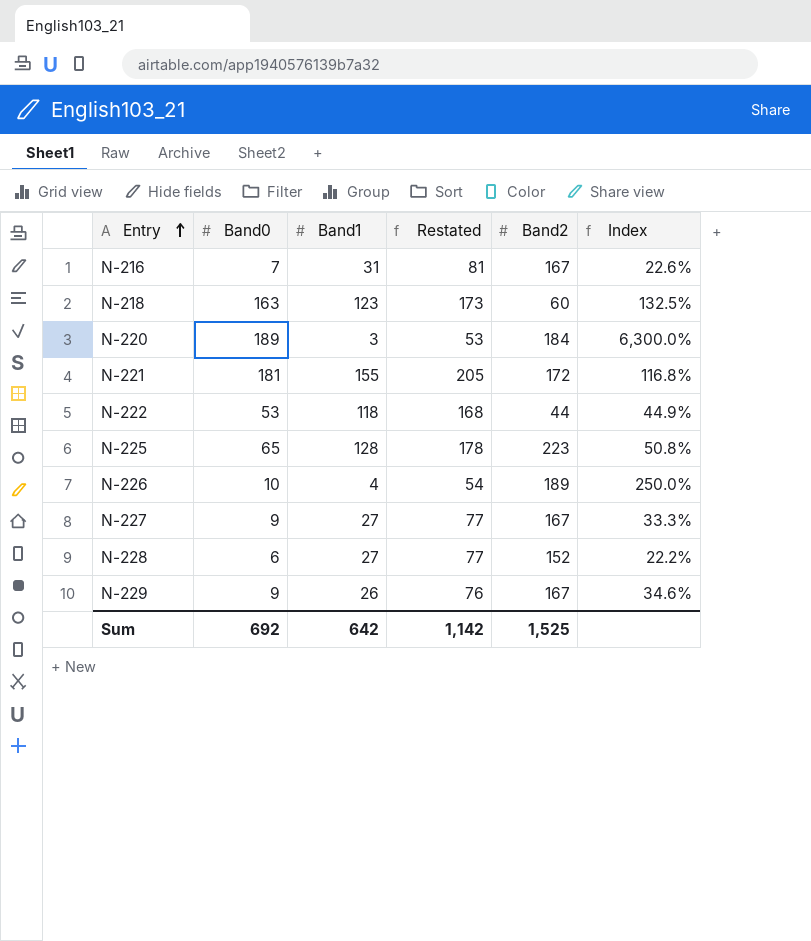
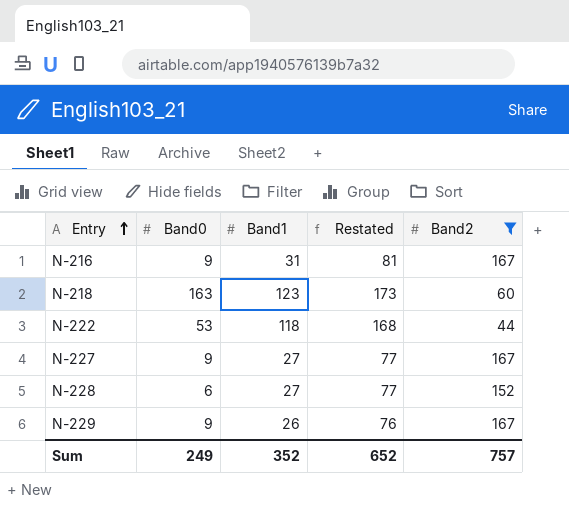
filter: none -> Band2 <= 167
column Index | formula: [Band0] / [Band1] -> none
N-216 | Band0: 7 -> 9
Sum | Band0: 692 -> 249
Sum | Band1: 642 -> 352
Sum | Restated: 1,142 -> 652
Sum | Band2: 1,525 -> 757

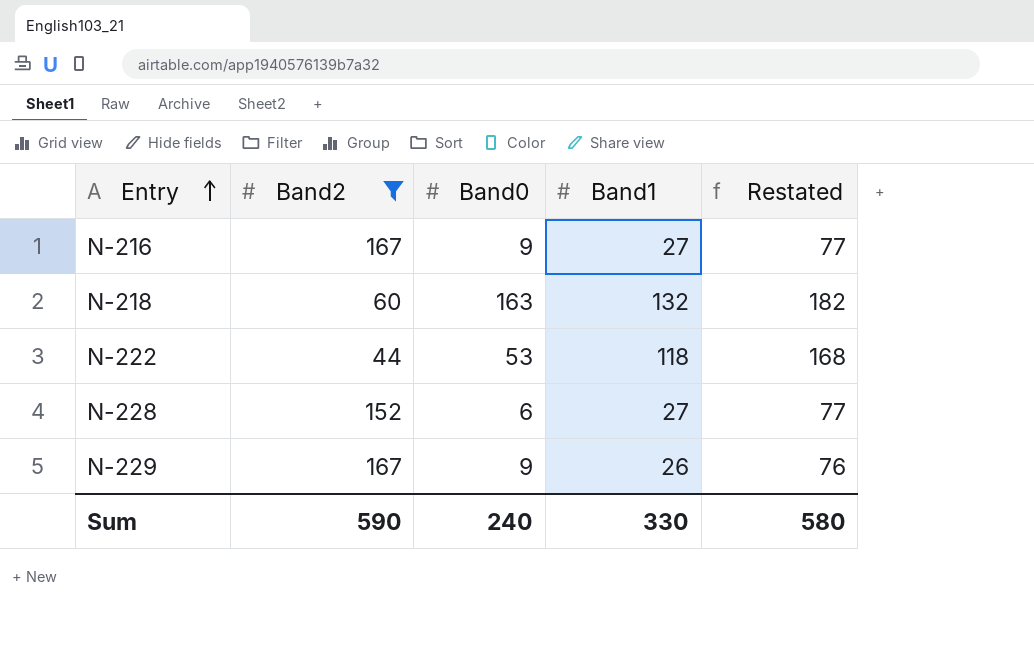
column Band2 | position: 5 -> 2
row N-227: 9 | 27 | 77 | 167 -> none
N-216 | Band1: 31 -> 27
N-216 | Restated: 81 -> 77
N-218 | Band1: 123 -> 132
N-218 | Restated: 173 -> 182
Sum | Band2: 757 -> 590
Sum | Band0: 249 -> 240
Sum | Band1: 352 -> 330
Sum | Restated: 652 -> 580

